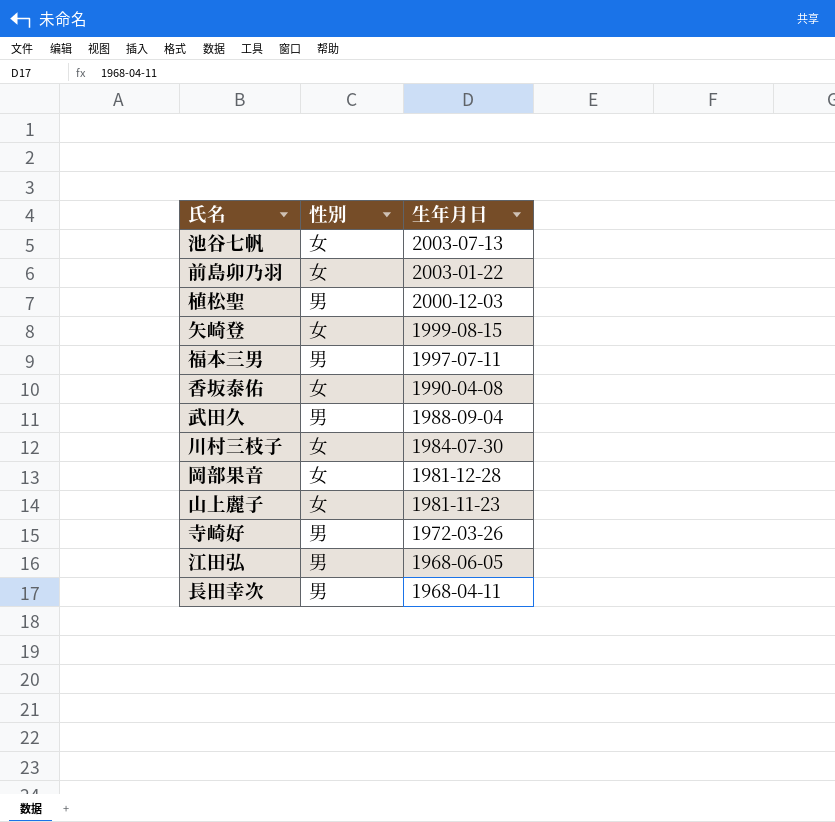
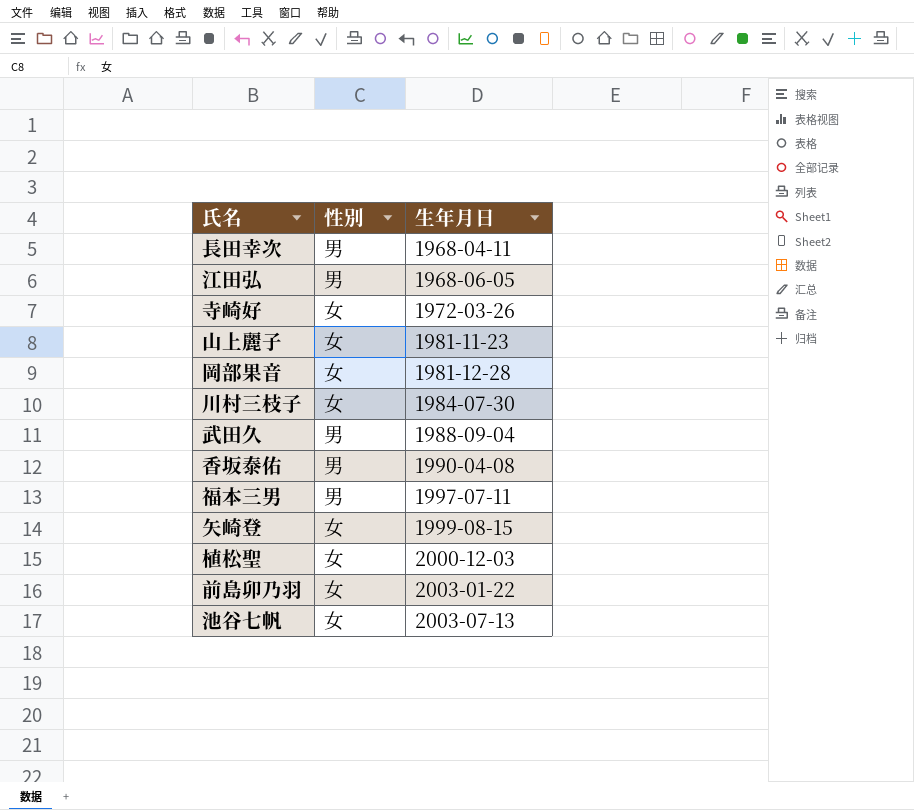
row order: 生年月日 descending -> 生年月日 ascending
寺崎好 | 性別: 男 -> 女
香坂泰佑 | 性別: 女 -> 男
植松聖 | 性別: 男 -> 女

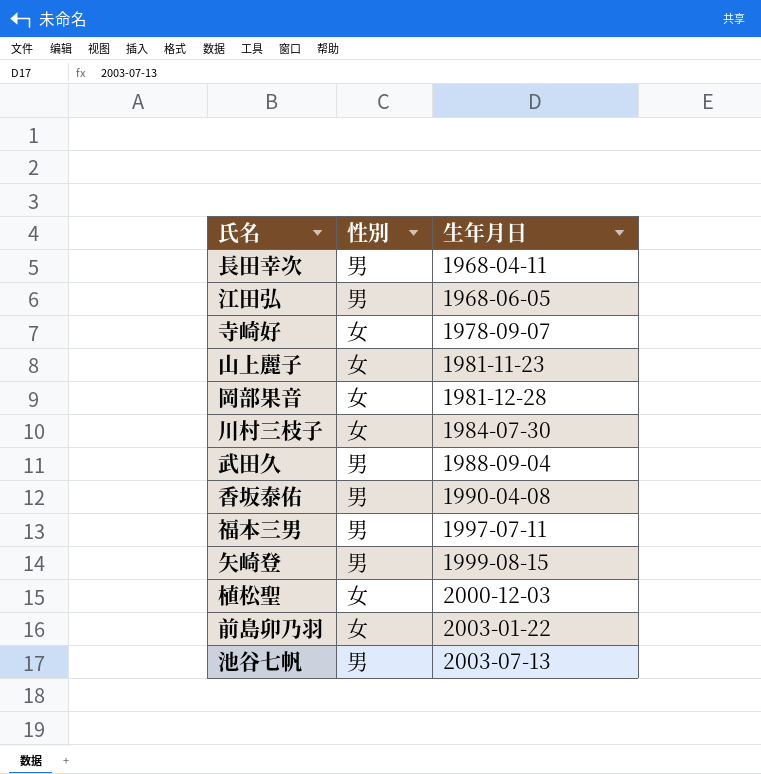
寺崎好 | 生年月日: 1972-03-26 -> 1978-09-07
矢崎登 | 性別: 女 -> 男
池谷七帆 | 性別: 女 -> 男

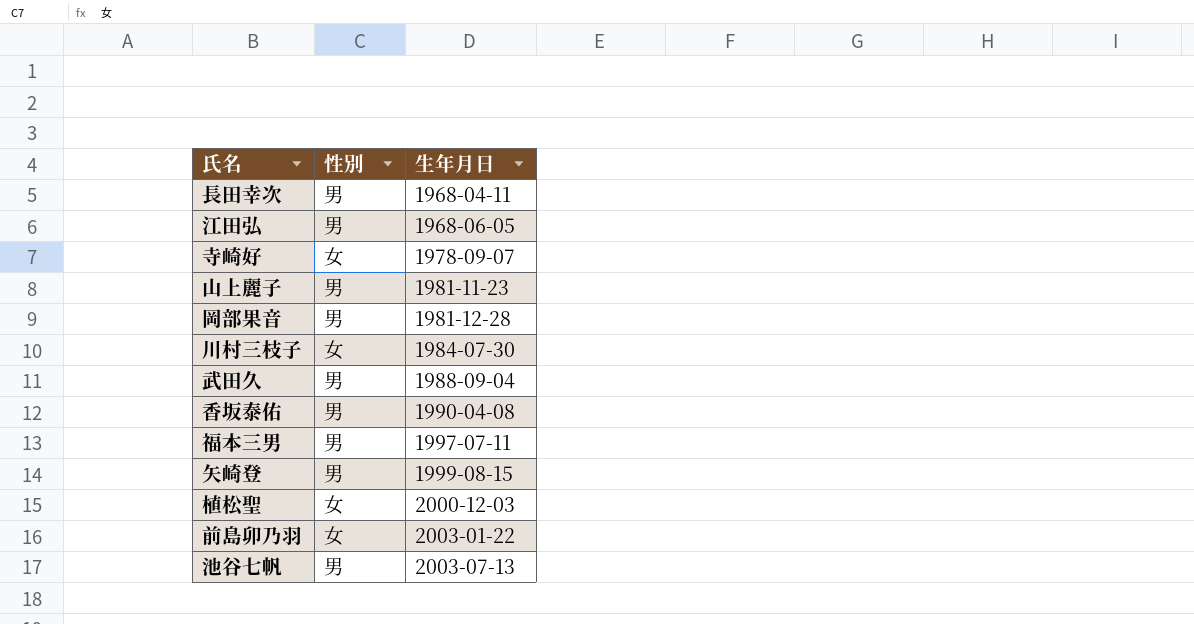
山上麗子 | 性別: 女 -> 男
岡部果音 | 性別: 女 -> 男

